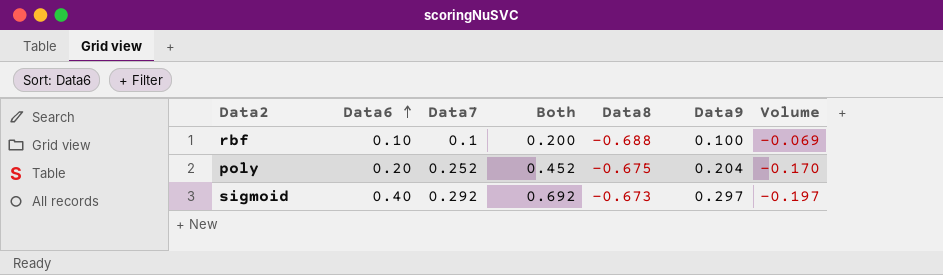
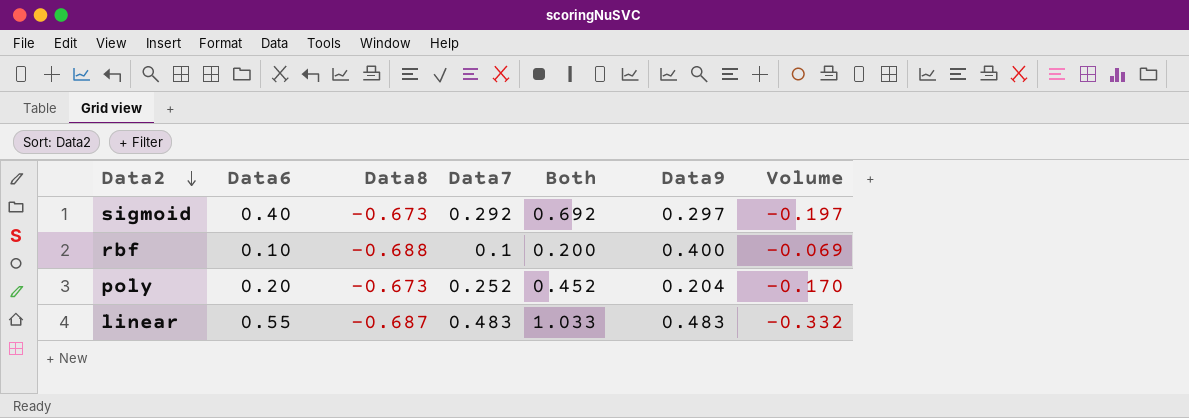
row order: Data6 ascending -> Data2 descending
column Data8 | position: 5 -> 3
rbf | Data9: 0.100 -> 0.400
poly | Data8: -0.675 -> -0.673
row linear: none -> 0.55 | -0.687 | 0.483 | 1.033 | 0.483 | -0.332

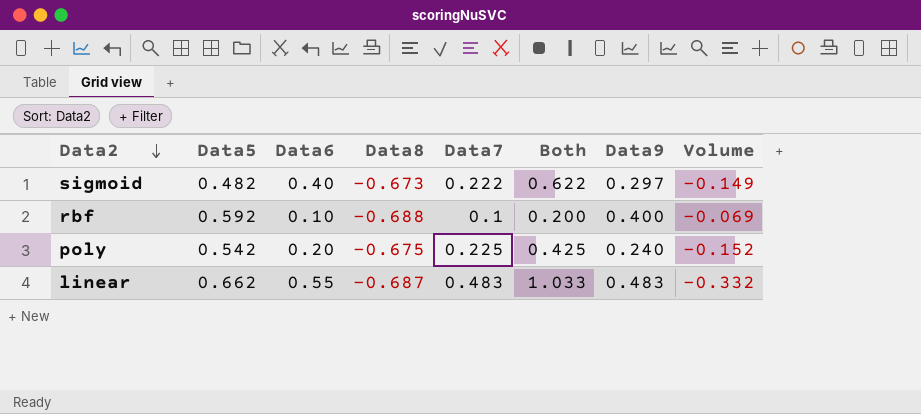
column Data5 | position: none -> 2
sigmoid | Data7: 0.292 -> 0.222
sigmoid | Both: 0.692 -> 0.622
sigmoid | Volume: -0.197 -> -0.149
poly | Data8: -0.673 -> -0.675
poly | Data7: 0.252 -> 0.225
poly | Both: 0.452 -> 0.425
poly | Data9: 0.204 -> 0.240
poly | Volume: -0.170 -> -0.152

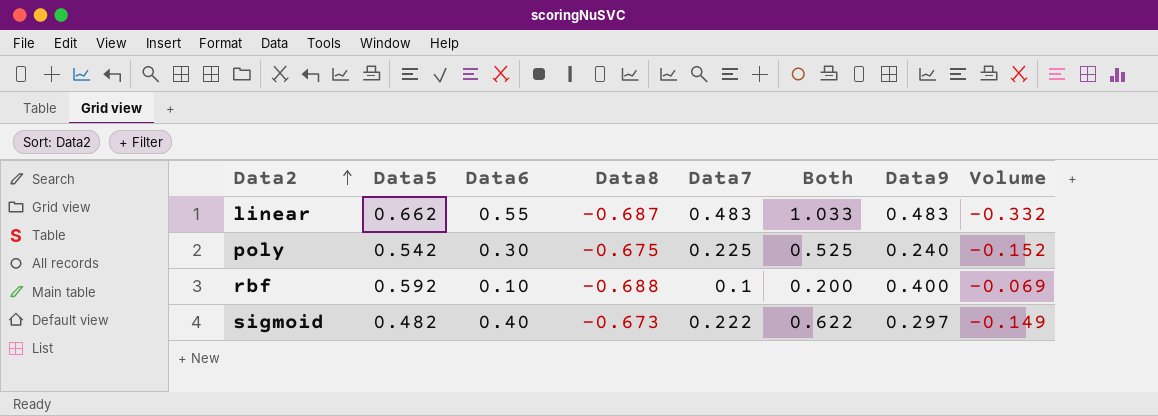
row order: Data2 descending -> Data2 ascending
poly | Data6: 0.20 -> 0.30
poly | Both: 0.425 -> 0.525

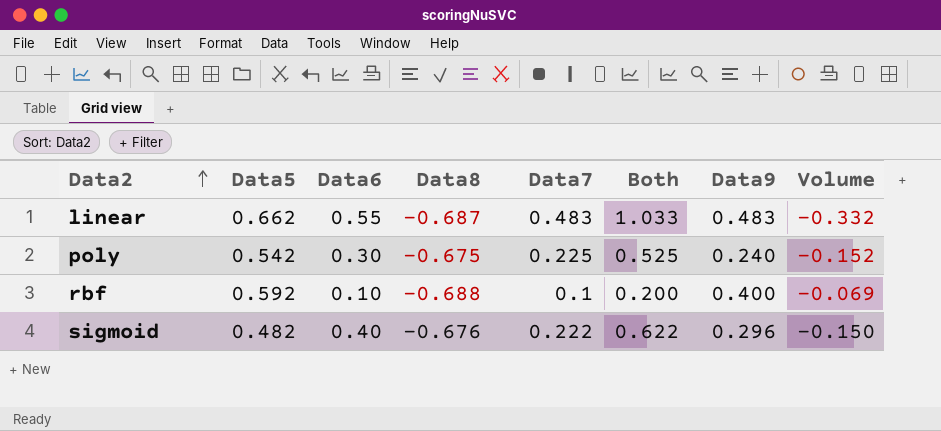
sigmoid | Data8: -0.673 -> -0.676
sigmoid | Data9: 0.297 -> 0.296
sigmoid | Volume: -0.149 -> -0.150

